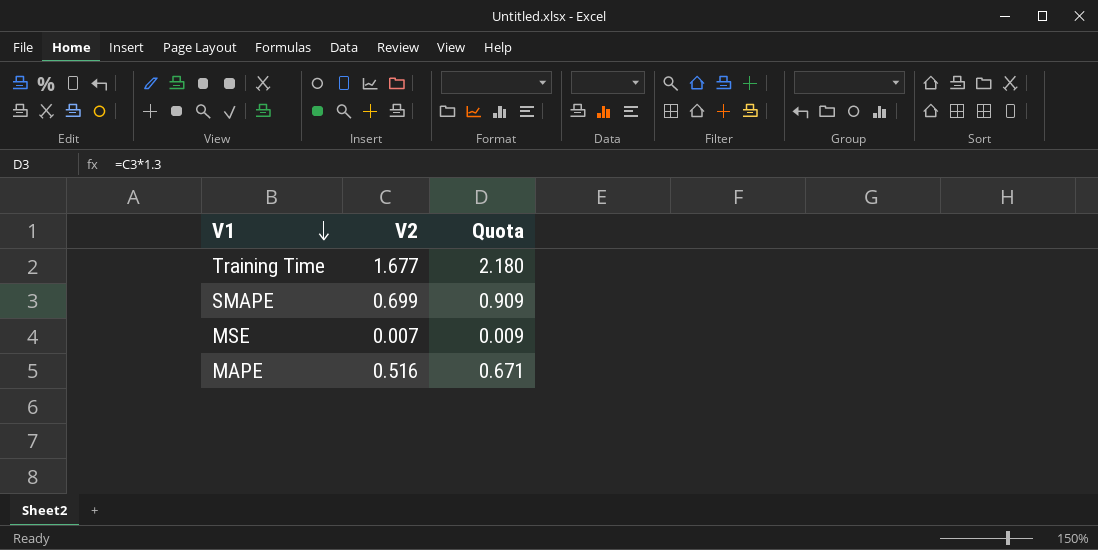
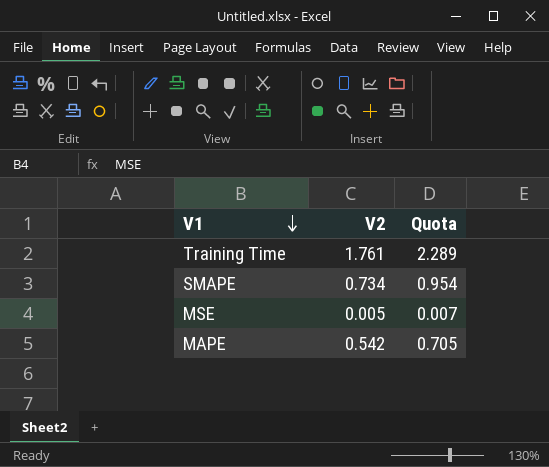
Training Time | V2: 1.677 -> 1.761
Training Time | Quota: 2.180 -> 2.289
SMAPE | V2: 0.699 -> 0.734
SMAPE | Quota: 0.909 -> 0.954
MSE | V2: 0.007 -> 0.005
MSE | Quota: 0.009 -> 0.007
MAPE | V2: 0.516 -> 0.542
MAPE | Quota: 0.671 -> 0.705

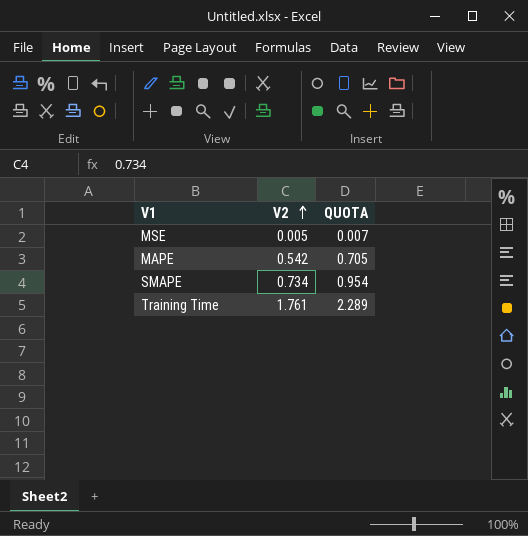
row order: V1 descending -> V2 ascending
column name: Quota -> QUOTA

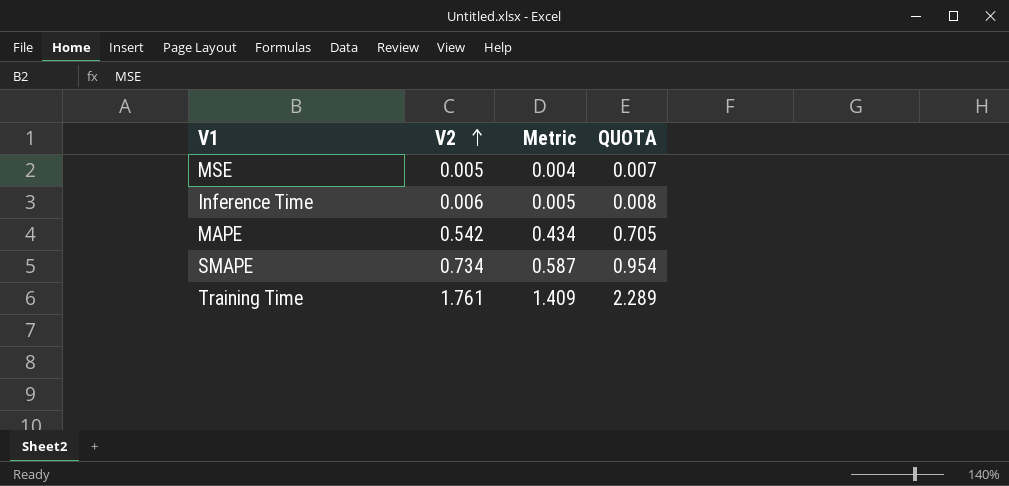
column Metric | formula: none -> [V2] * 0.8
row Inference Time: none -> 0.006 | 0.005 | 0.008

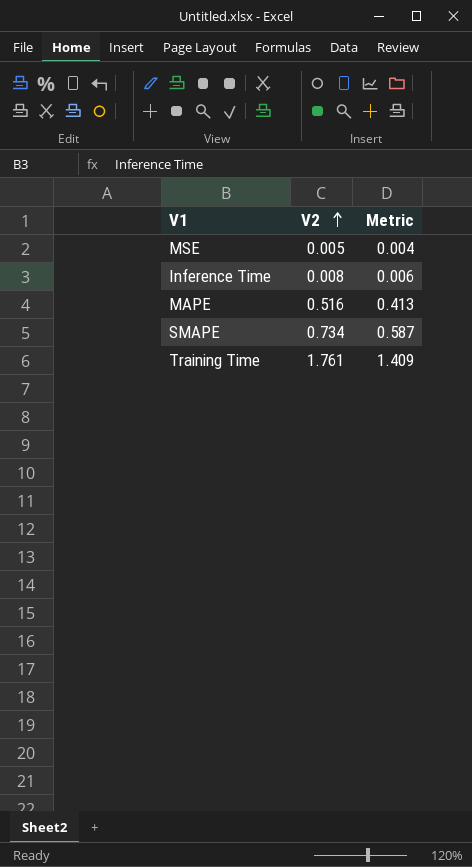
column QUOTA | formula: [V2] * 1.3 -> none
Inference Time | V2: 0.006 -> 0.008
Inference Time | Metric: 0.005 -> 0.006
MAPE | V2: 0.542 -> 0.516
MAPE | Metric: 0.434 -> 0.413

